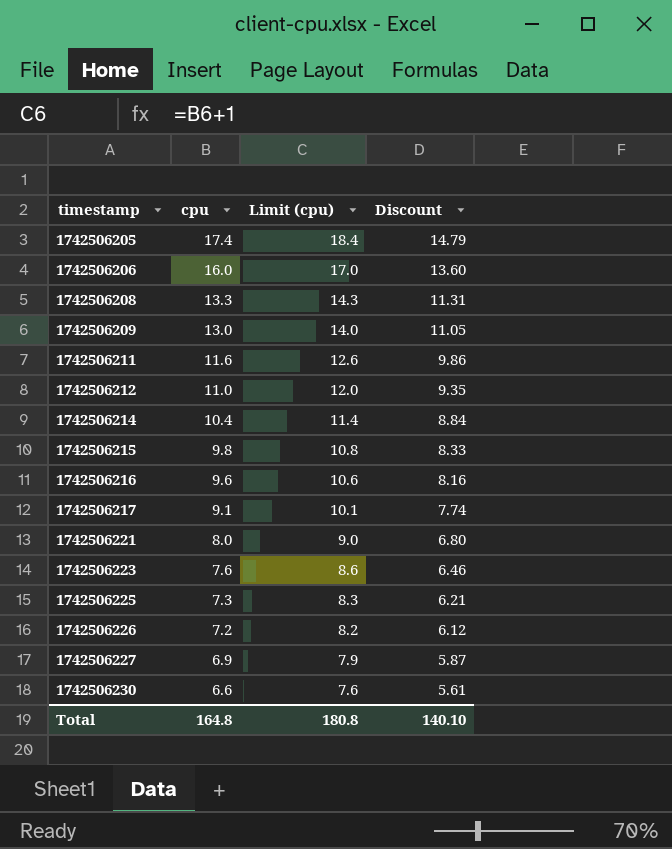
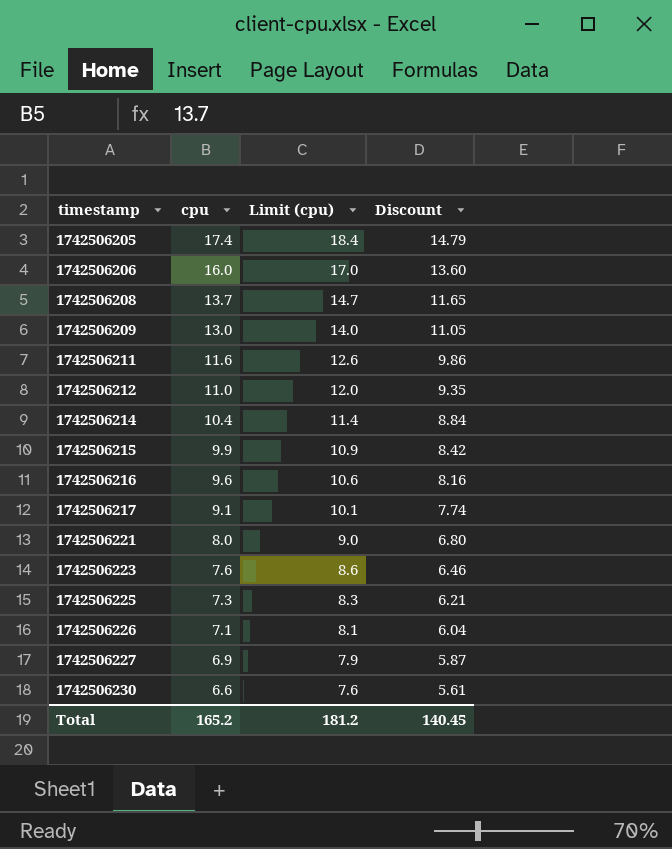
1742506208 | cpu: 13.3 -> 13.7
1742506208 | Limit (cpu): 14.3 -> 14.7
1742506208 | Discount: 11.31 -> 11.65
1742506215 | cpu: 9.8 -> 9.9
1742506215 | Limit (cpu): 10.8 -> 10.9
1742506215 | Discount: 8.33 -> 8.42
1742506226 | cpu: 7.2 -> 7.1
1742506226 | Limit (cpu): 8.2 -> 8.1
1742506226 | Discount: 6.12 -> 6.04
Total | cpu: 164.8 -> 165.2
Total | Limit (cpu): 180.8 -> 181.2
Total | Discount: 140.10 -> 140.45

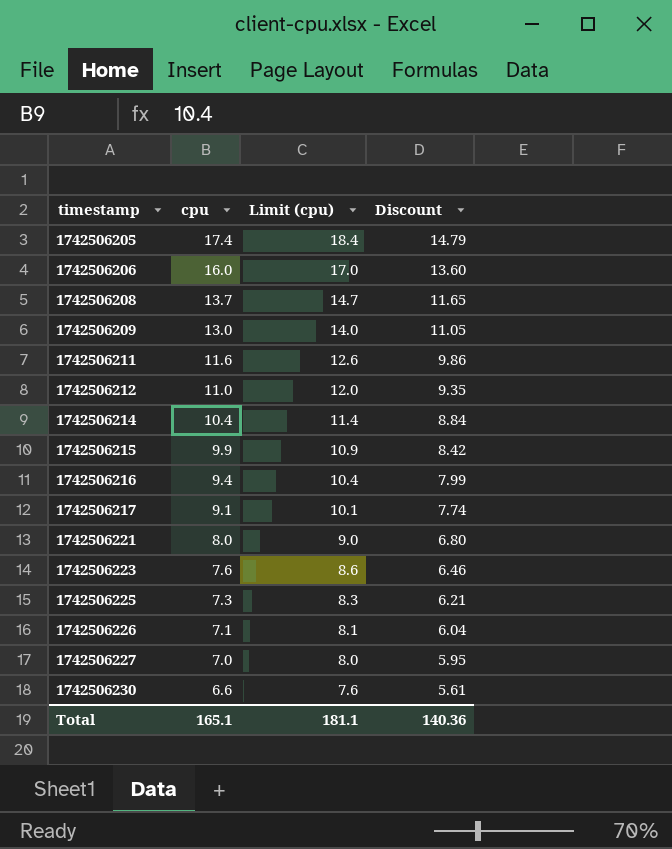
1742506216 | cpu: 9.6 -> 9.4
1742506216 | Limit (cpu): 10.6 -> 10.4
1742506216 | Discount: 8.16 -> 7.99
1742506227 | cpu: 6.9 -> 7.0
1742506227 | Limit (cpu): 7.9 -> 8.0
1742506227 | Discount: 5.87 -> 5.95
Total | cpu: 165.2 -> 165.1
Total | Limit (cpu): 181.2 -> 181.1
Total | Discount: 140.45 -> 140.36

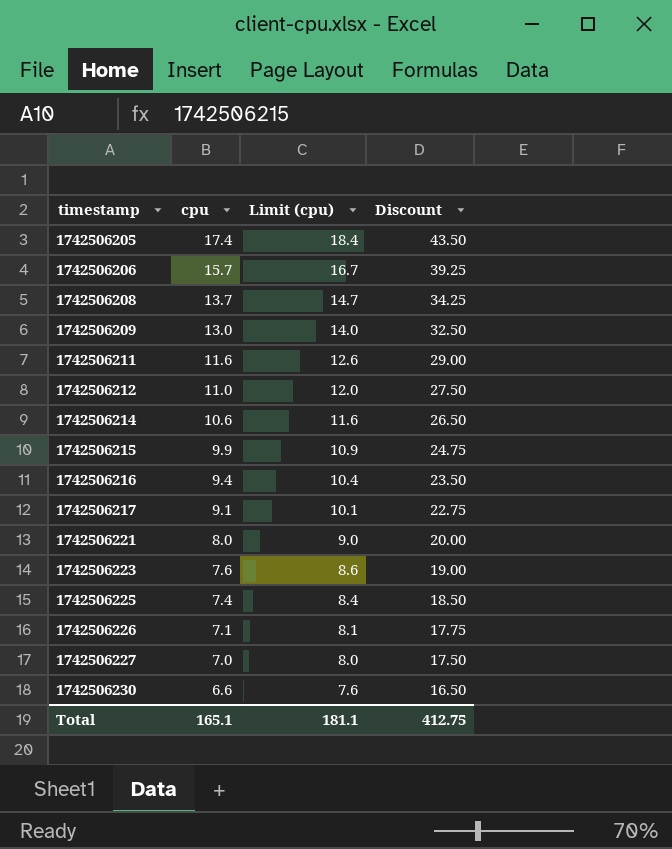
column Discount | formula: [cpu] * 0.85 -> [cpu] * 2.5
1742506206 | cpu: 16.0 -> 15.7
1742506206 | Limit (cpu): 17.0 -> 16.7
1742506214 | cpu: 10.4 -> 10.6
1742506214 | Limit (cpu): 11.4 -> 11.6
1742506225 | cpu: 7.3 -> 7.4
1742506225 | Limit (cpu): 8.3 -> 8.4
Total | Discount: 140.36 -> 412.75

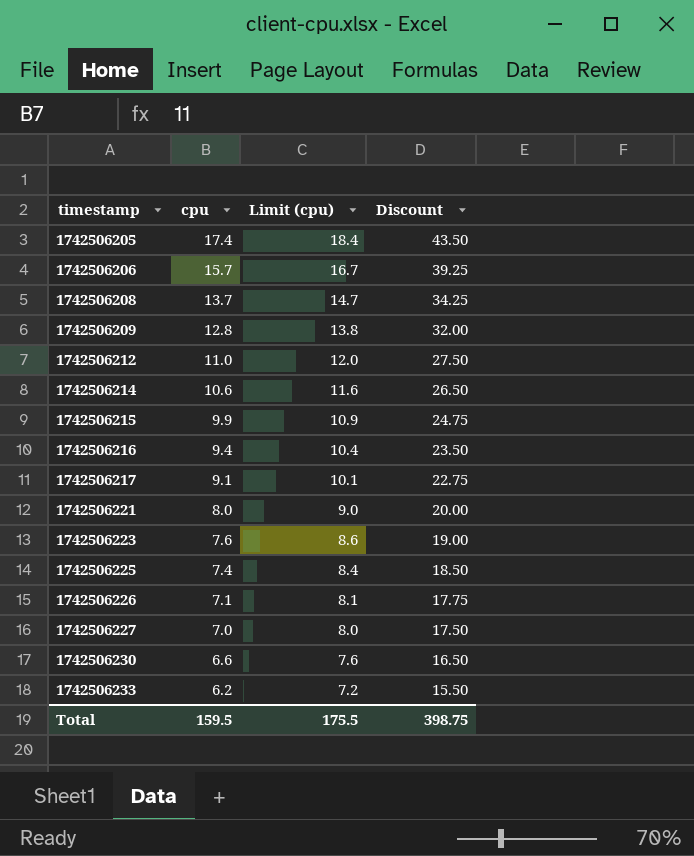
row 1742506211: 11.6 | 12.6 | 29.00 -> none
1742506209 | cpu: 13.0 -> 12.8
1742506209 | Limit (cpu): 14.0 -> 13.8
1742506209 | Discount: 32.50 -> 32.00
row 1742506233: none -> 6.2 | 7.2 | 15.50
Total | cpu: 165.1 -> 159.5
Total | Limit (cpu): 181.1 -> 175.5
Total | Discount: 412.75 -> 398.75

